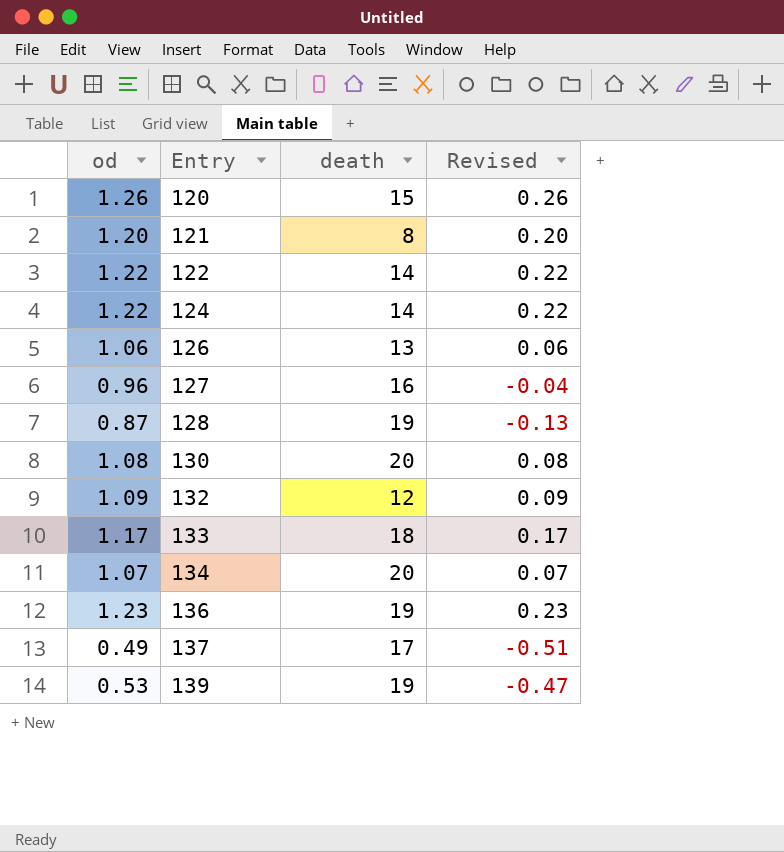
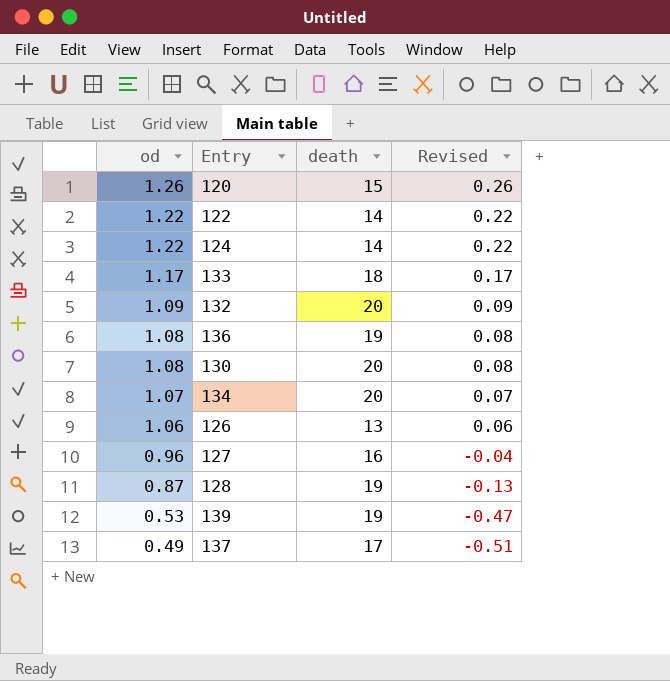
row order: Entry ascending -> od descending
row 121: 1.20 | 8 | 0.20 -> none
132 | death: 12 -> 20
136 | od: 1.23 -> 1.08
136 | Revised: 0.23 -> 0.08

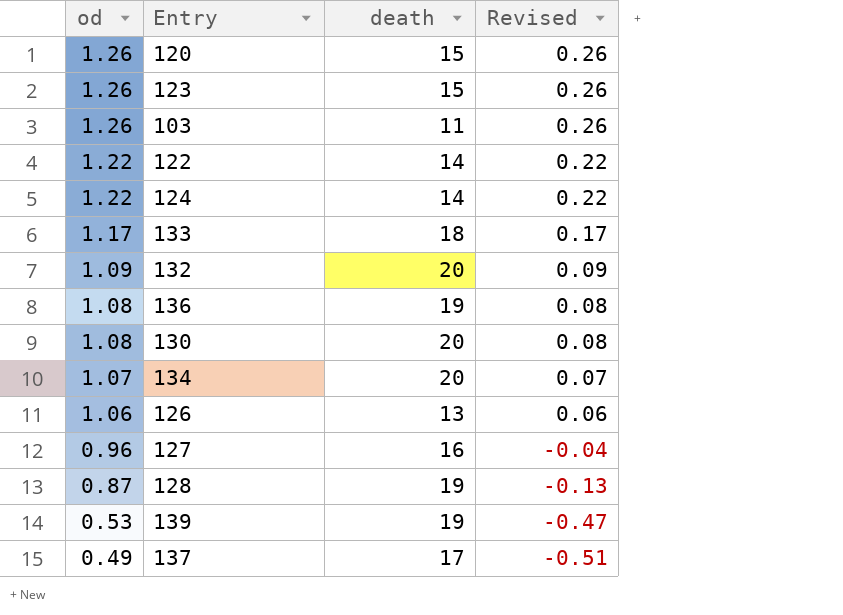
row 123: none -> 1.26 | 15 | 0.26
row 103: none -> 1.26 | 11 | 0.26

